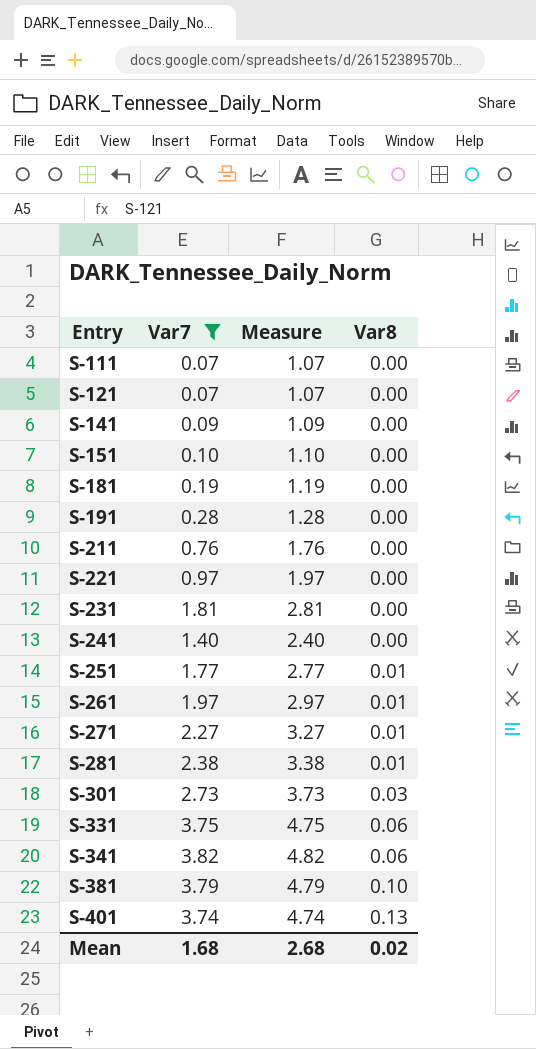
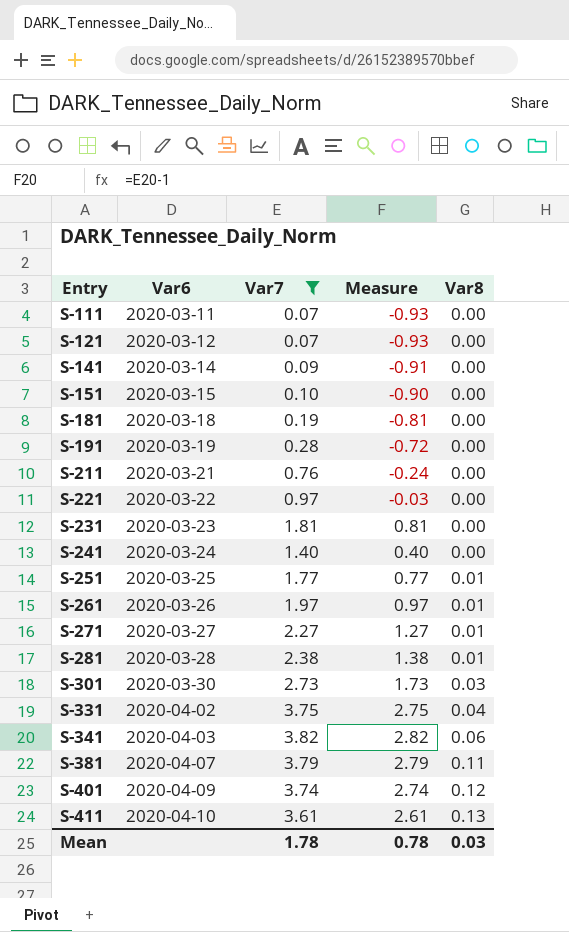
column Var6 | position: none -> 2
column Measure | formula: [Var7] + 1 -> [Var7] - 1
S-331 | Var8: 0.06 -> 0.04
S-381 | Var8: 0.10 -> 0.11
S-401 | Var8: 0.13 -> 0.12
row S-411: none -> 2020-04-10 | 3.61 | 2.61 | 0.13
Mean | Var7: 1.68 -> 1.78
Mean | Measure: 2.68 -> 0.78
Mean | Var8: 0.02 -> 0.03

